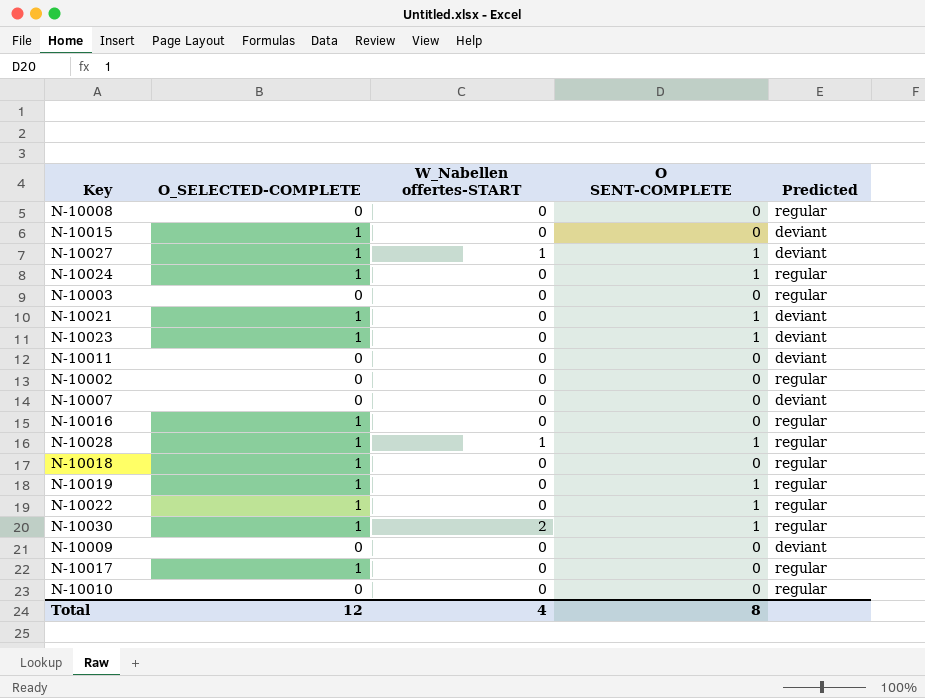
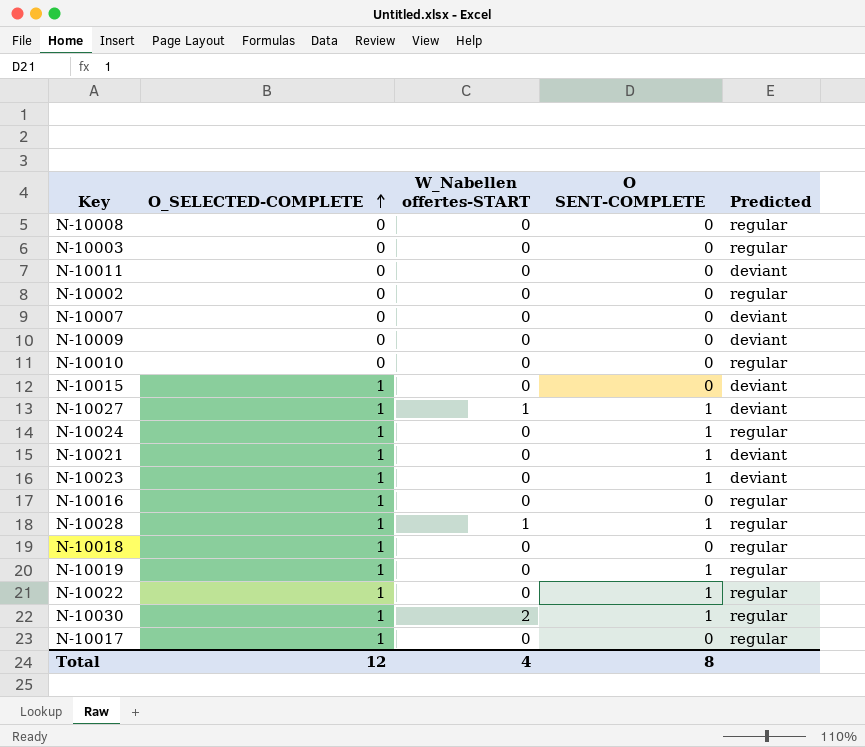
row order: none -> O_SELECTED-COMPLETE ascending

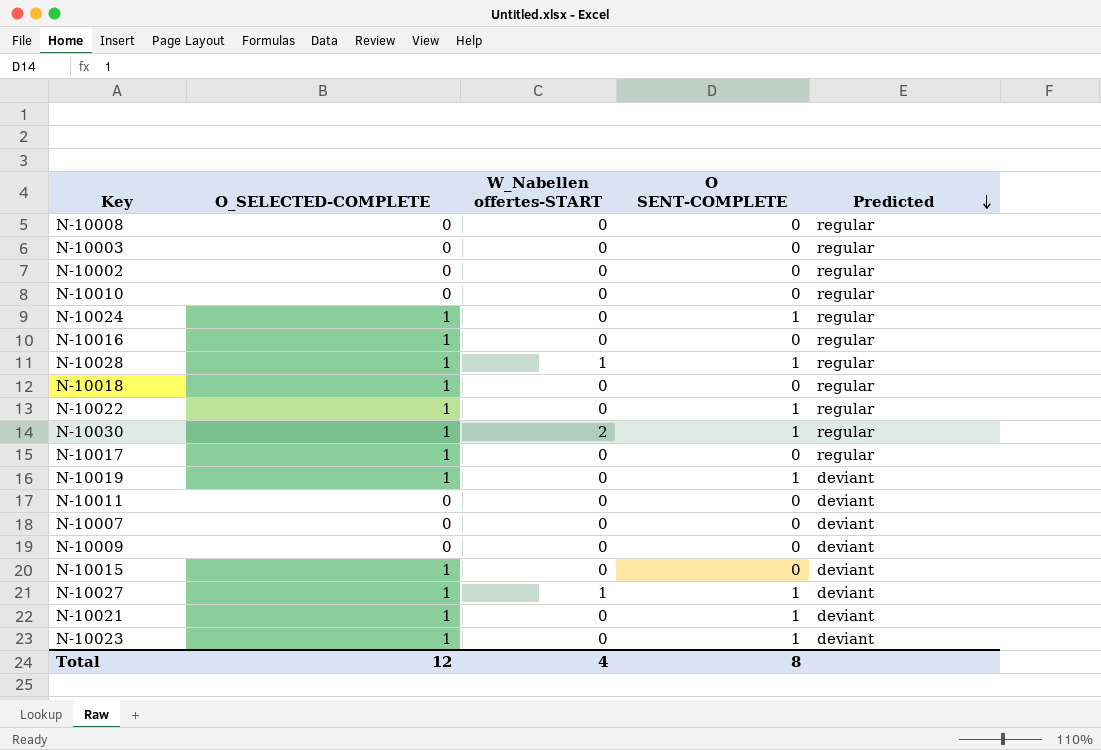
row order: O_SELECTED-COMPLETE ascending -> Predicted descending
N-10019 | Predicted: regular -> deviant

